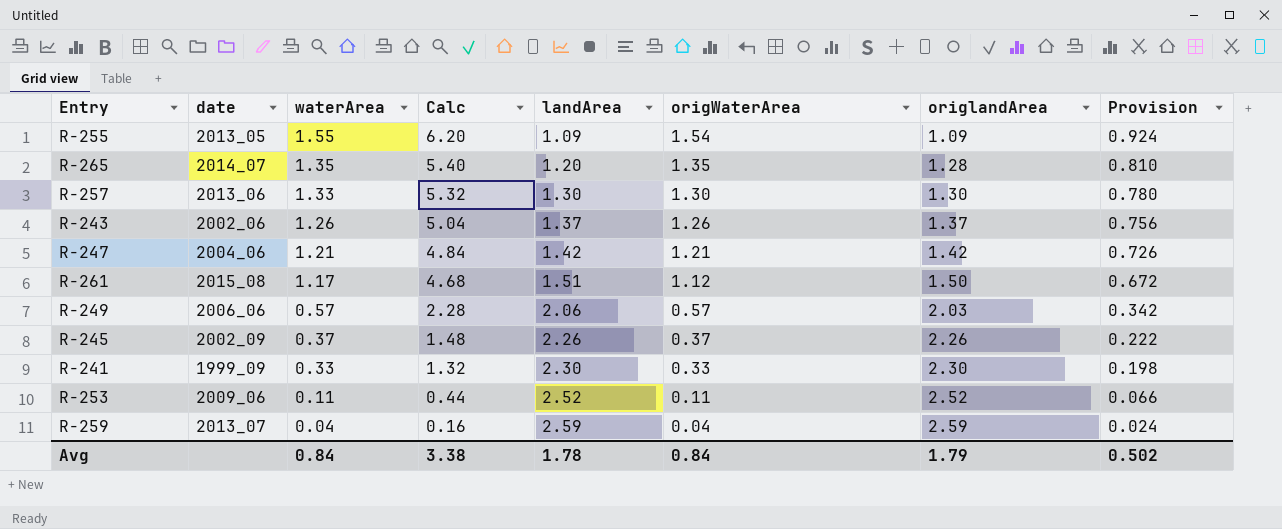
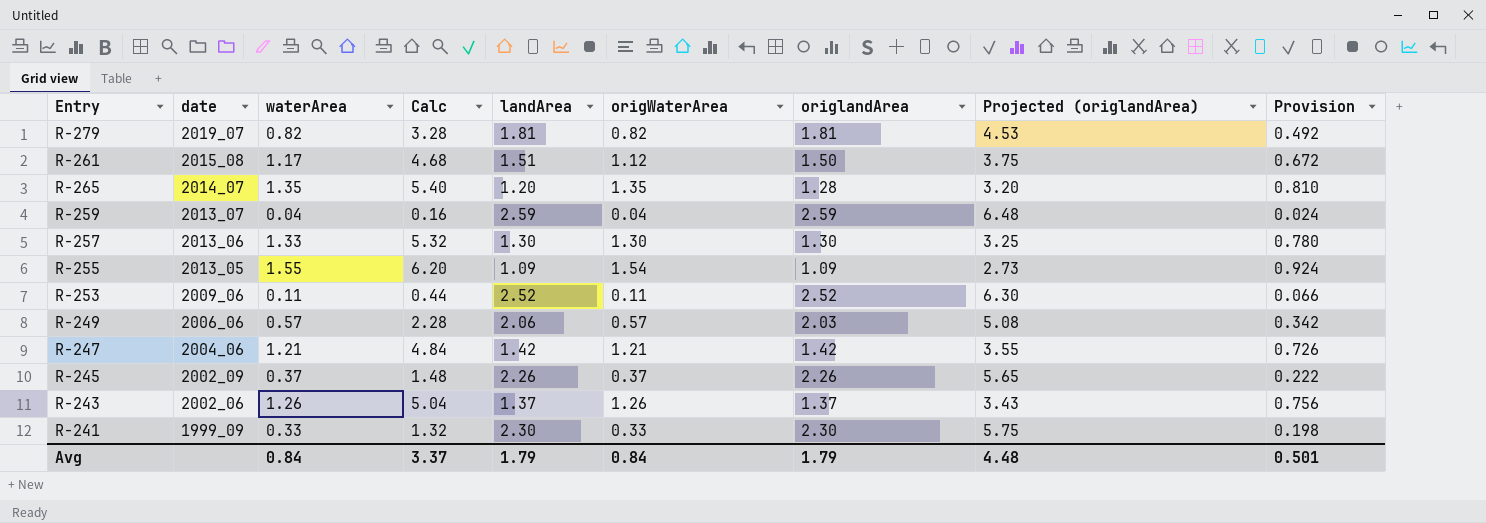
row order: waterArea descending -> date descending
column Projected (origlandArea) | formula: none -> [origlandArea] * 2.5
row R-279: none -> 2019_07 | 0.82 | 3.28 | 1.81 | 0.82 | 1.81 | 4.53 | 0.492
Avg | Calc: 3.38 -> 3.37
Avg | landArea: 1.78 -> 1.79
Avg | Provision: 0.502 -> 0.501

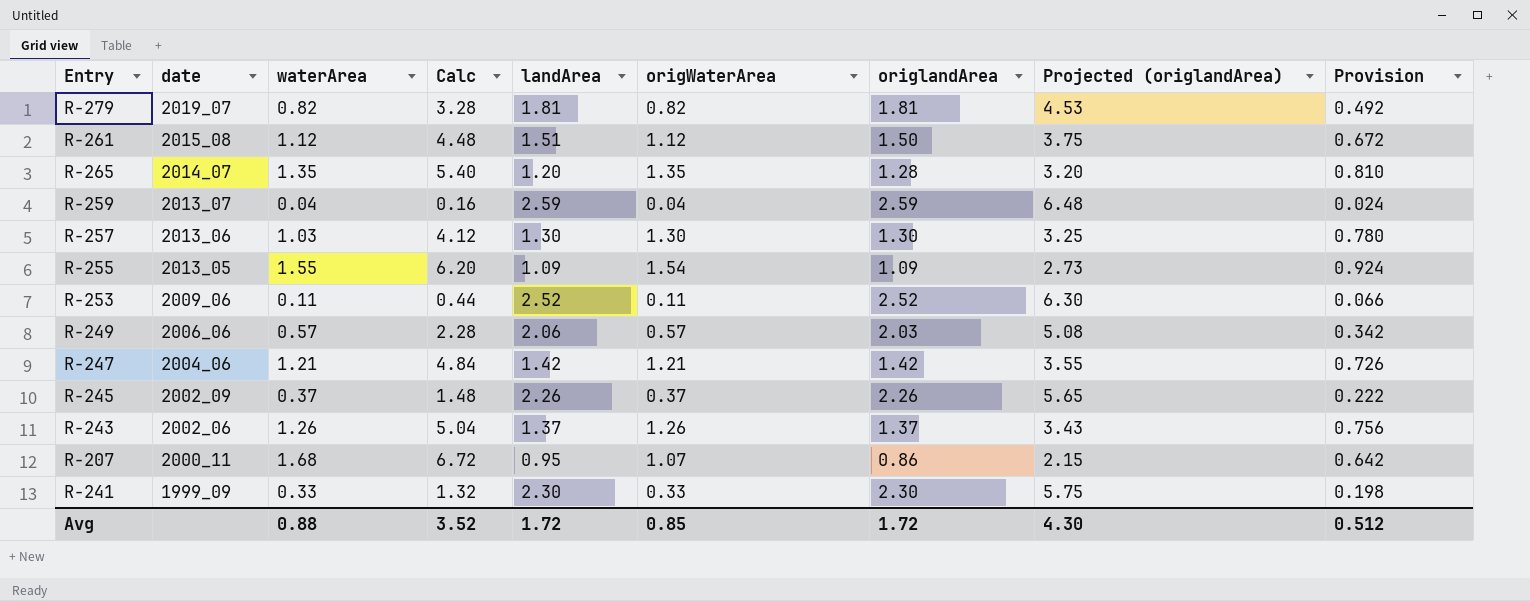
R-261 | waterArea: 1.17 -> 1.12
R-261 | Calc: 4.68 -> 4.48
R-257 | waterArea: 1.33 -> 1.03
R-257 | Calc: 5.32 -> 4.12
row R-207: none -> 2000_11 | 1.68 | 6.72 | 0.95 | 1.07 | 0.86 | 2.15 | 0.642
Avg | waterArea: 0.84 -> 0.88
Avg | Calc: 3.37 -> 3.52
Avg | landArea: 1.79 -> 1.72
Avg | origWaterArea: 0.84 -> 0.85
Avg | origlandArea: 1.79 -> 1.72
Avg | Projected (origlandArea): 4.48 -> 4.30
Avg | Provision: 0.501 -> 0.512

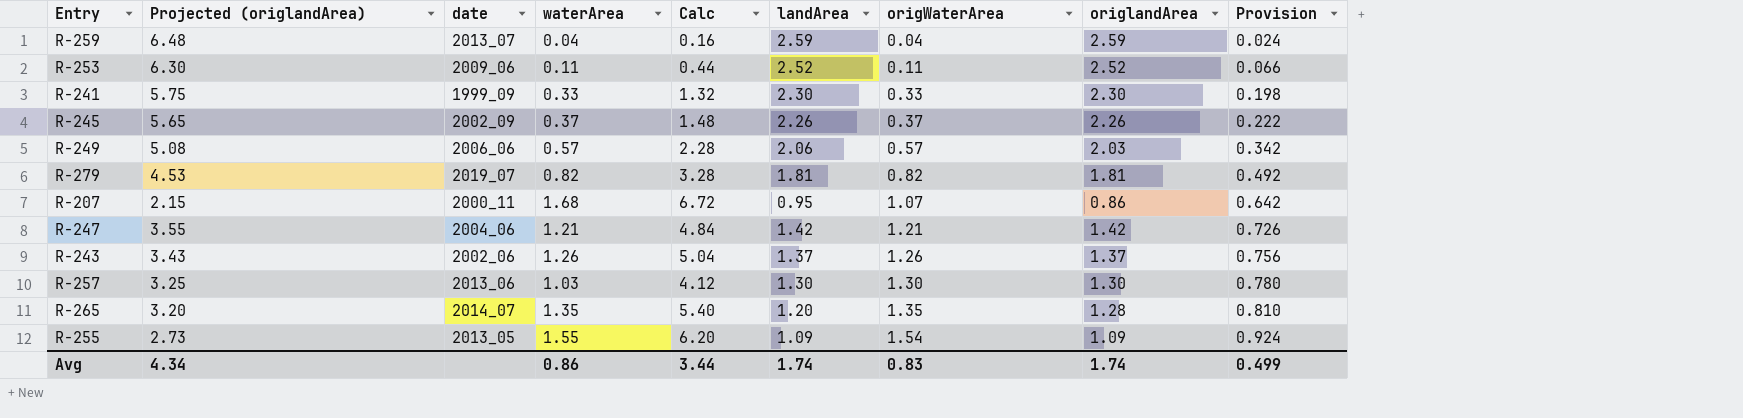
row order: date descending -> origWaterArea ascending
column Projected (origlandArea) | position: 8 -> 2
row R-261: 2015_08 | 1.12 | 4.48 | 1.51 | 1.12 | 1.50 | 3.75 | 0.672 -> none
Avg | Projected (origlandArea): 4.30 -> 4.34
Avg | waterArea: 0.88 -> 0.86
Avg | Calc: 3.52 -> 3.44
Avg | landArea: 1.72 -> 1.74
Avg | origWaterArea: 0.85 -> 0.83
Avg | origlandArea: 1.72 -> 1.74
Avg | Provision: 0.512 -> 0.499

